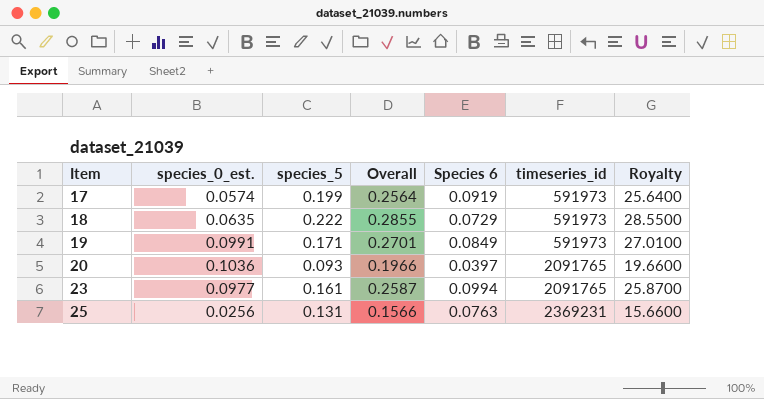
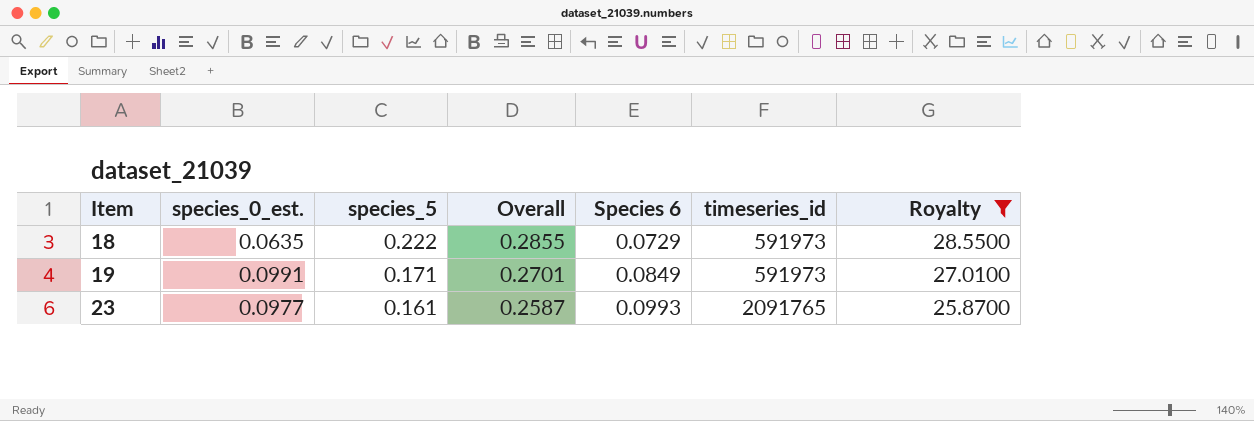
filter: none -> Royalty >= 25.8700
23 | Species 6: 0.0994 -> 0.0993

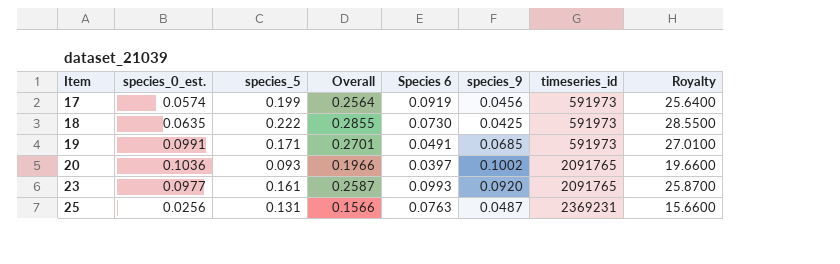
filter: Royalty >= 25.8700 -> none
column species_9 | position: none -> 6
18 | Species 6: 0.0729 -> 0.0730
19 | Species 6: 0.0849 -> 0.0491

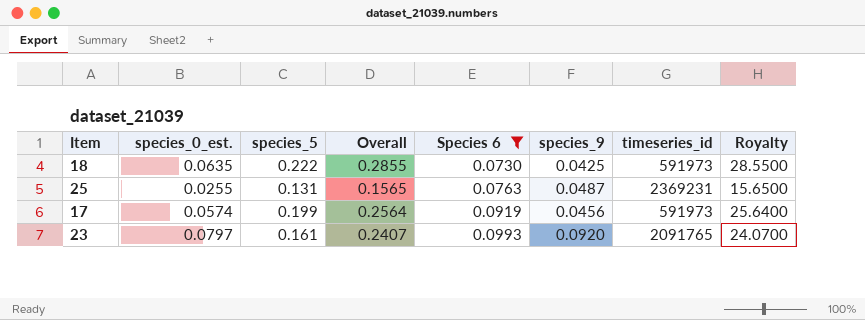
filter: none -> Species 6 >= 0.0730
row order: Item ascending -> Species 6 ascending
25 | species_0_est.: 0.0256 -> 0.0255
25 | Overall: 0.1566 -> 0.1565
25 | Royalty: 15.6600 -> 15.6500
23 | species_0_est.: 0.0977 -> 0.0797
23 | Overall: 0.2587 -> 0.2407
23 | Royalty: 25.8700 -> 24.0700

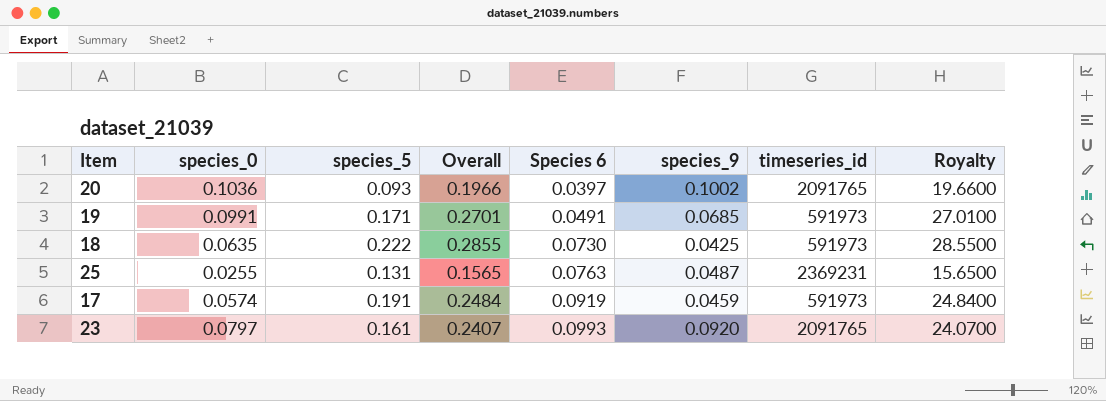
filter: Species 6 >= 0.0730 -> none
column name: species_0_est. -> species_0
17 | species_5: 0.199 -> 0.191
17 | Overall: 0.2564 -> 0.2484
17 | species_9: 0.0456 -> 0.0459
17 | Royalty: 25.6400 -> 24.8400

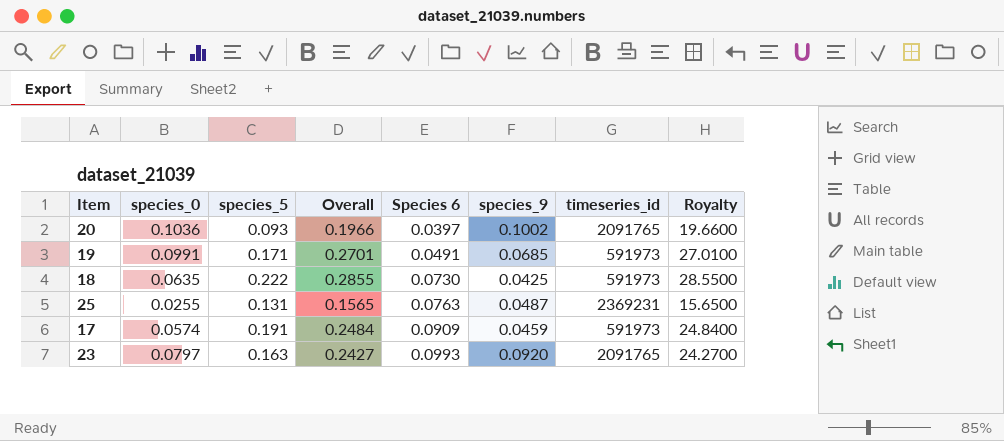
17 | Species 6: 0.0919 -> 0.0909
23 | species_5: 0.161 -> 0.163
23 | Overall: 0.2407 -> 0.2427
23 | Royalty: 24.0700 -> 24.2700

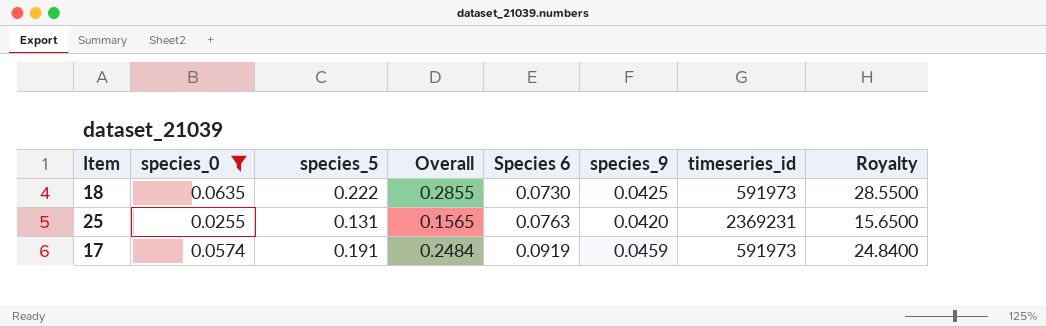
filter: none -> species_0 <= 0.0635
25 | species_9: 0.0487 -> 0.0420
17 | Species 6: 0.0909 -> 0.0919

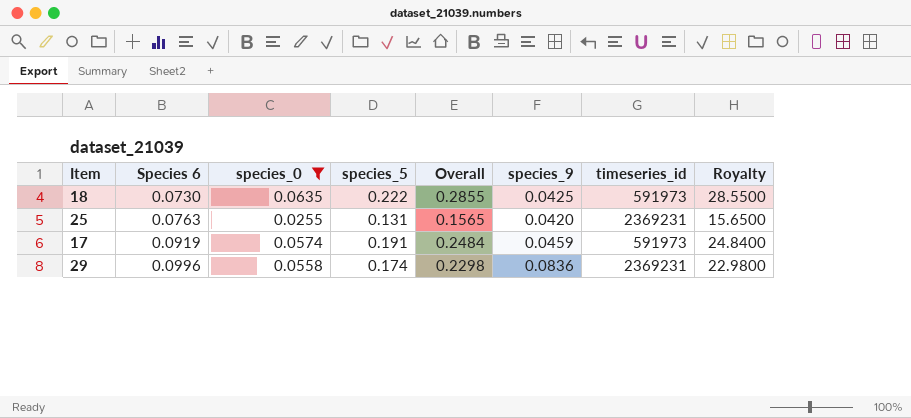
column Species 6 | position: 5 -> 2
row 29: none -> 0.0996 | 0.0558 | 0.174 | 0.2298 | 0.0836 | 2369231 | 22.9800

